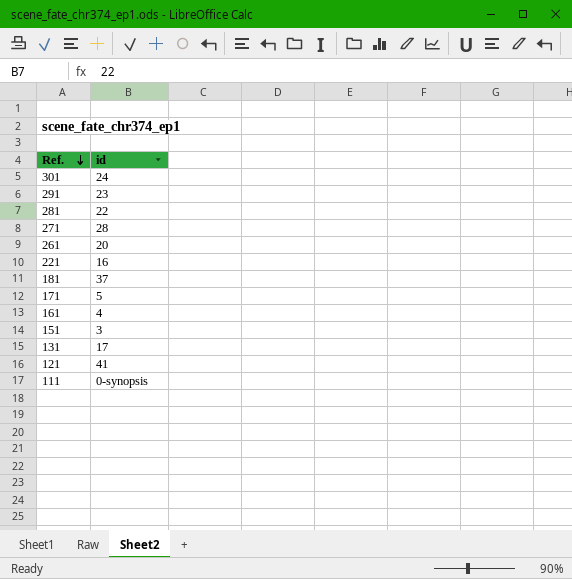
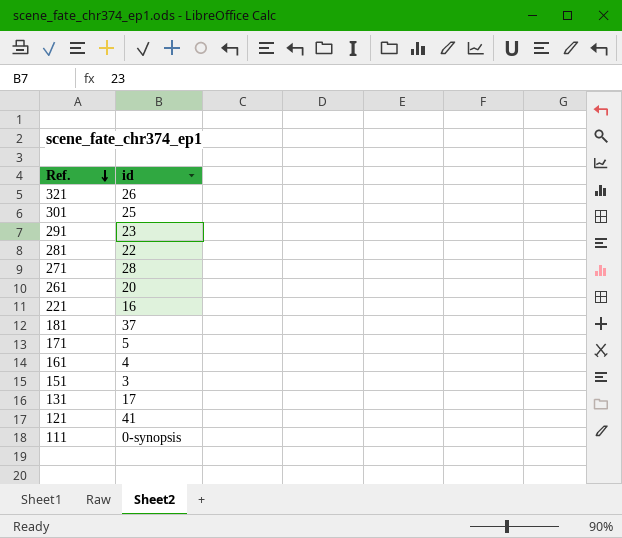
row 321: none -> 26
301 | id: 24 -> 25

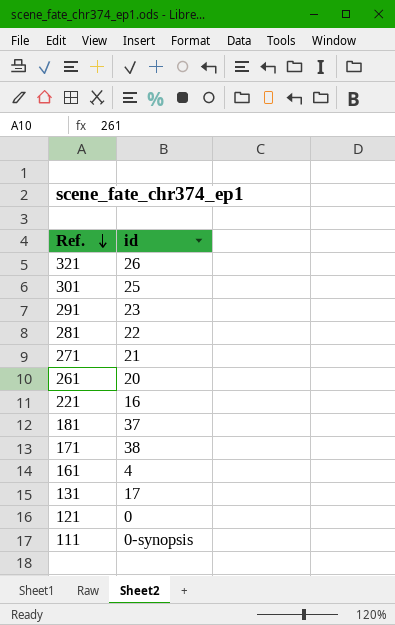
row 151: 3 -> none
271 | id: 28 -> 21
171 | id: 5 -> 38
121 | id: 41 -> 0

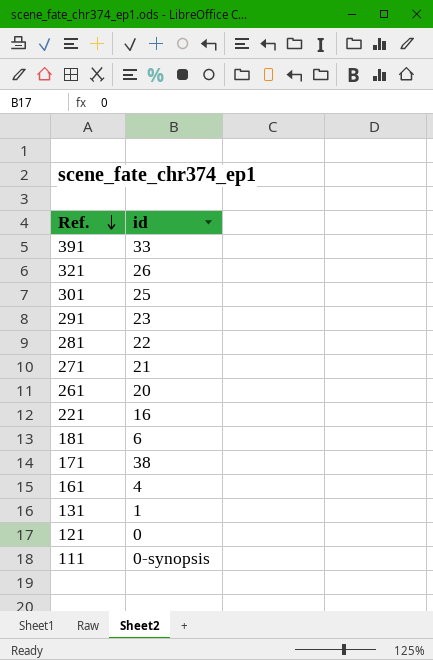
row 391: none -> 33
181 | id: 37 -> 6
131 | id: 17 -> 1

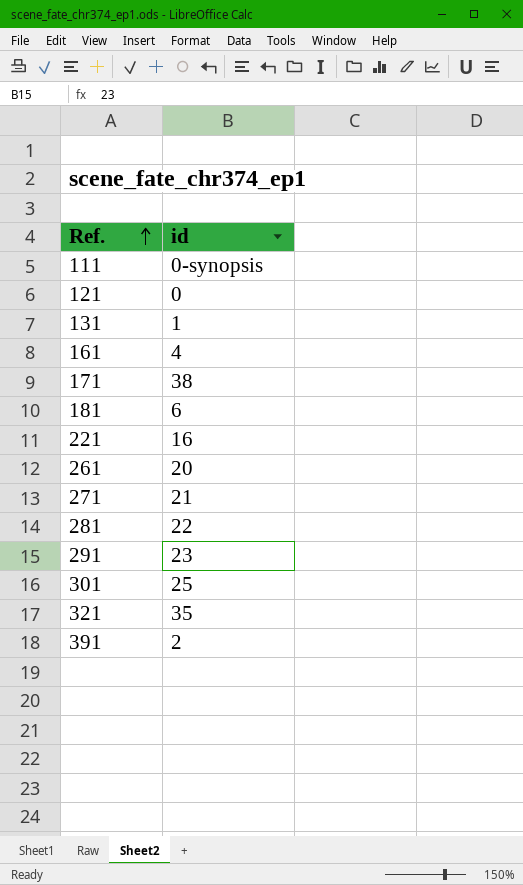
row order: Ref. descending -> Ref. ascending
321 | id: 26 -> 35
391 | id: 33 -> 2

